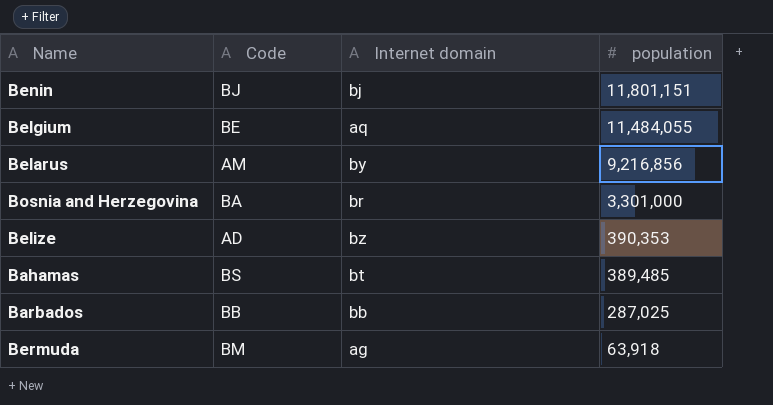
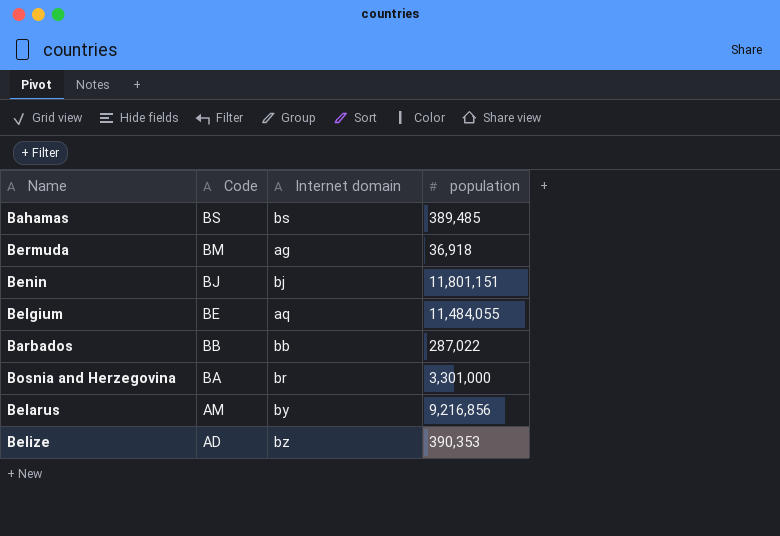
row order: population descending -> Code descending
Bahamas | Internet domain: bt -> bs
Bermuda | population: 63,918 -> 36,918
Barbados | population: 287,025 -> 287,022

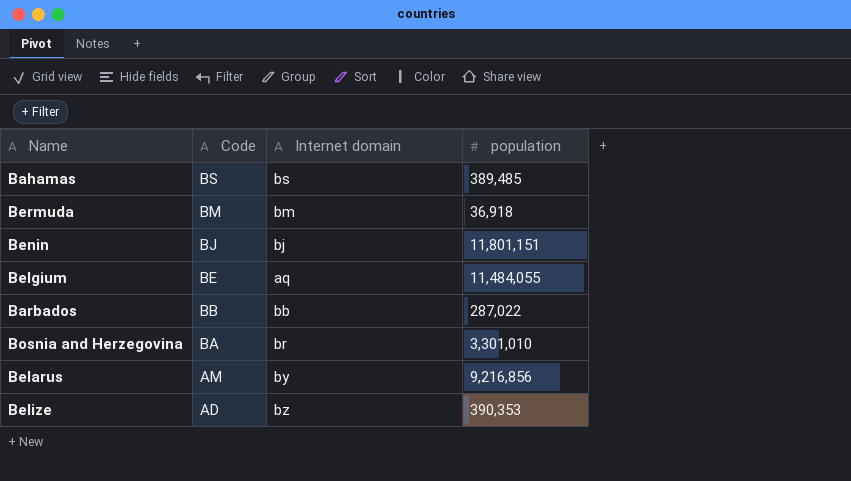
Bermuda | Internet domain: ag -> bm
Bosnia and Herzegovina | population: 3,301,000 -> 3,301,010

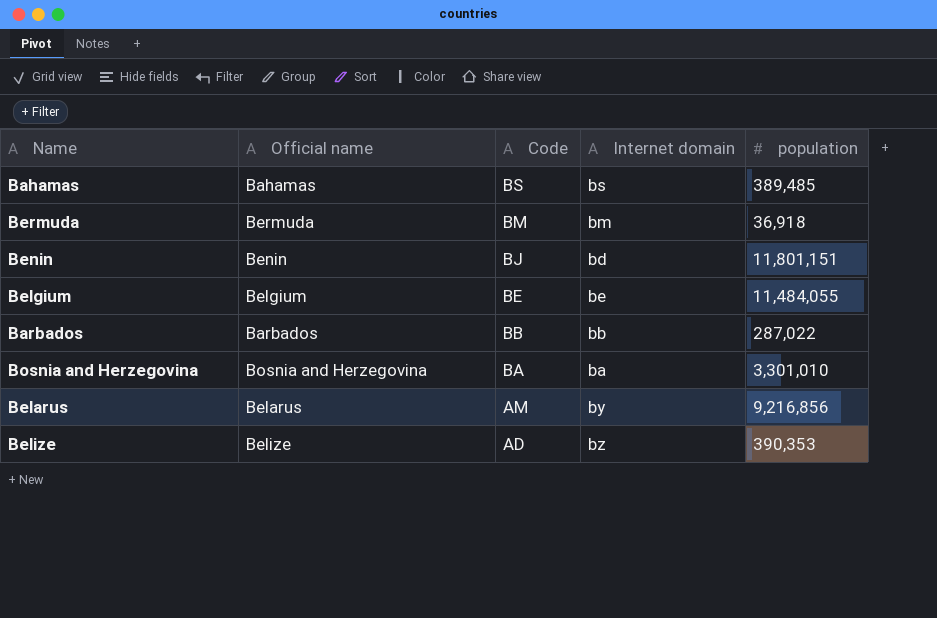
column Official name | position: none -> 2
Benin | Internet domain: bj -> bd
Belgium | Internet domain: aq -> be
Bosnia and Herzegovina | Internet domain: br -> ba

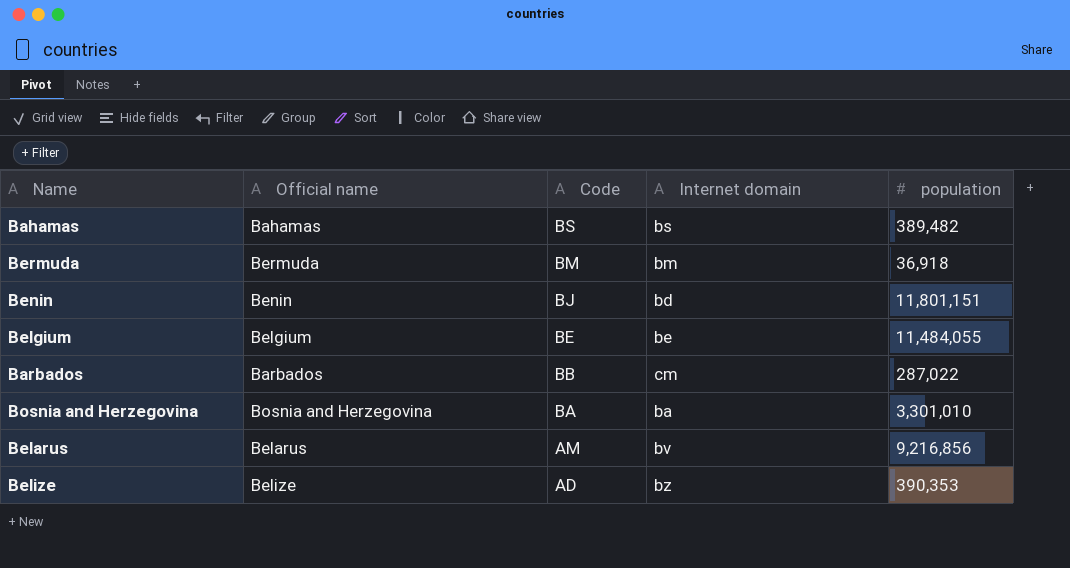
Bahamas | population: 389,485 -> 389,482
Barbados | Internet domain: bb -> cm
Belarus | Internet domain: by -> bv

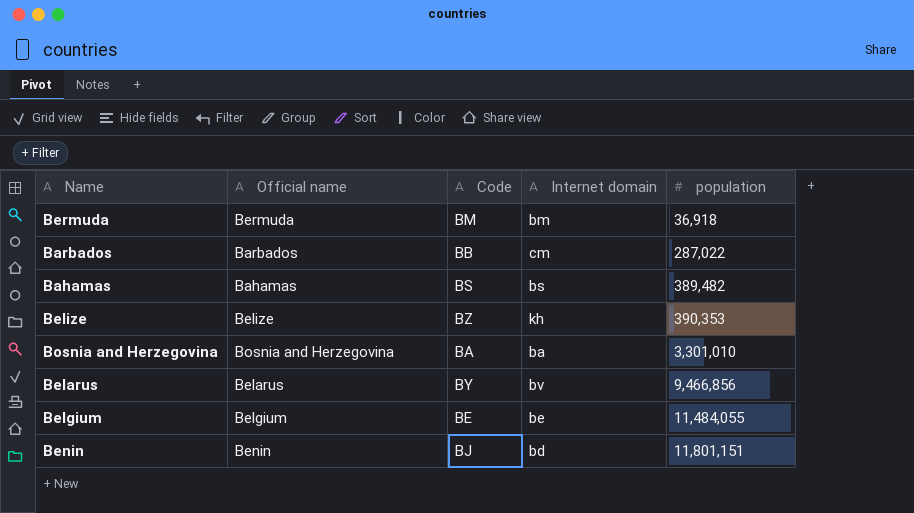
row order: Code descending -> population ascending
Belize | Code: AD -> BZ
Belize | Internet domain: bz -> kh
Belarus | Code: AM -> BY
Belarus | population: 9,216,856 -> 9,466,856

